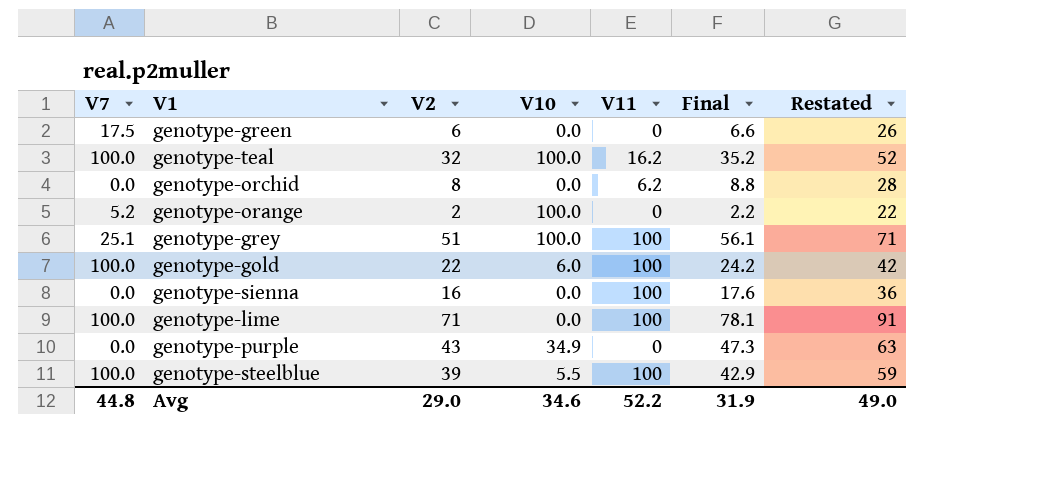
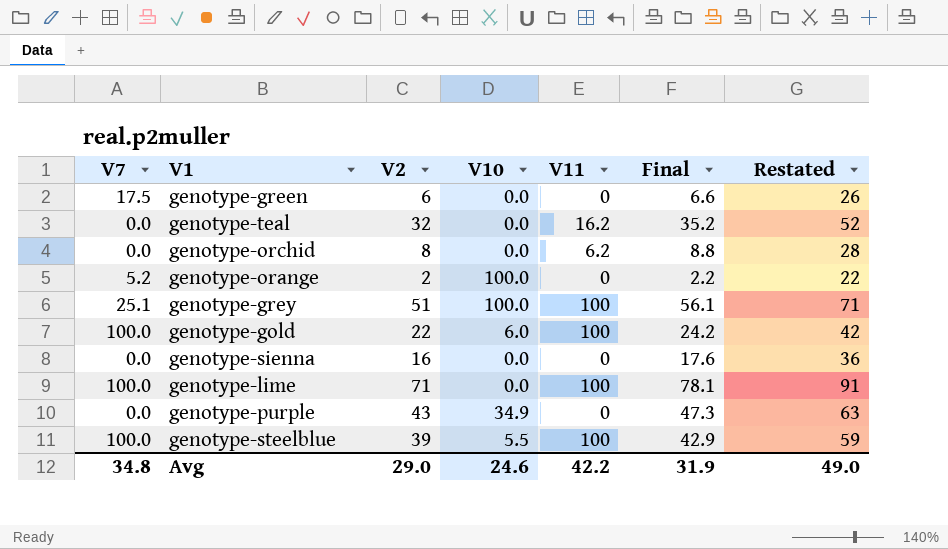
genotype-teal | V7: 100.0 -> 0.0
genotype-teal | V10: 100.0 -> 0.0
genotype-sienna | V11: 100 -> 0
Avg | V7: 44.8 -> 34.8
Avg | V10: 34.6 -> 24.6
Avg | V11: 52.2 -> 42.2

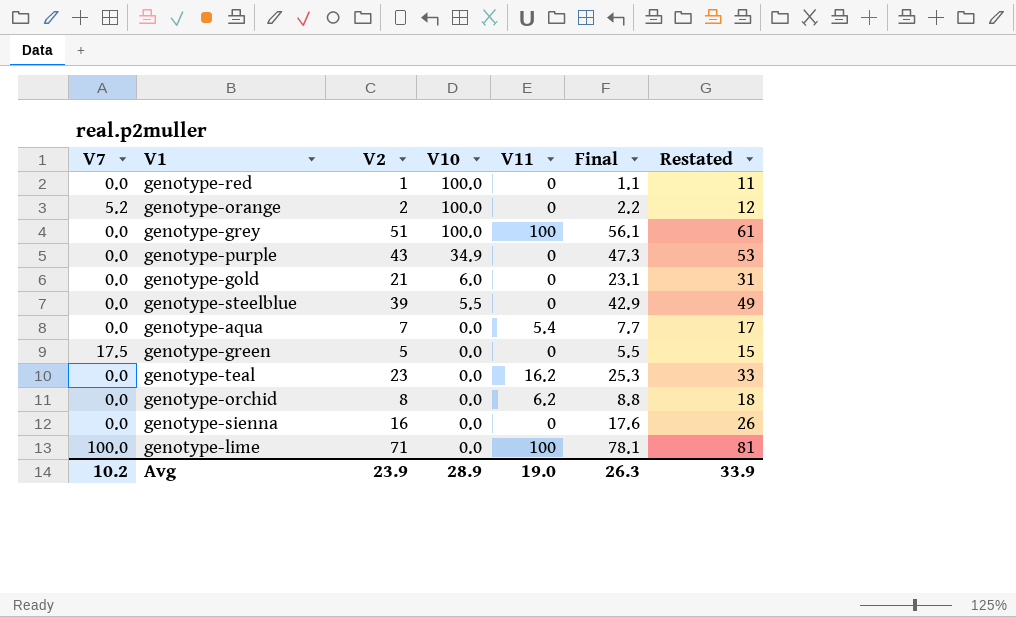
row order: none -> V10 descending
column Restated | formula: [V2] + 20 -> [V2] + 10
row genotype-red: none -> 0.0 | 1 | 100.0 | 0 | 1.1 | 11
genotype-grey | V7: 25.1 -> 0.0
genotype-gold | V7: 100.0 -> 0.0
genotype-gold | V2: 22 -> 21
genotype-gold | V11: 100 -> 0
genotype-gold | Final: 24.2 -> 23.1
genotype-steelblue | V7: 100.0 -> 0.0
genotype-steelblue | V11: 100 -> 0
row genotype-aqua: none -> 0.0 | 7 | 0.0 | 5.4 | 7.7 | 17
genotype-green | V2: 6 -> 5
genotype-green | Final: 6.6 -> 5.5
genotype-teal | V2: 32 -> 23
genotype-teal | Final: 35.2 -> 25.3
Avg | V7: 34.8 -> 10.2
Avg | V2: 29.0 -> 23.9
Avg | V10: 24.6 -> 28.9
Avg | V11: 42.2 -> 19.0
Avg | Final: 31.9 -> 26.3
Avg | Restated: 49.0 -> 33.9

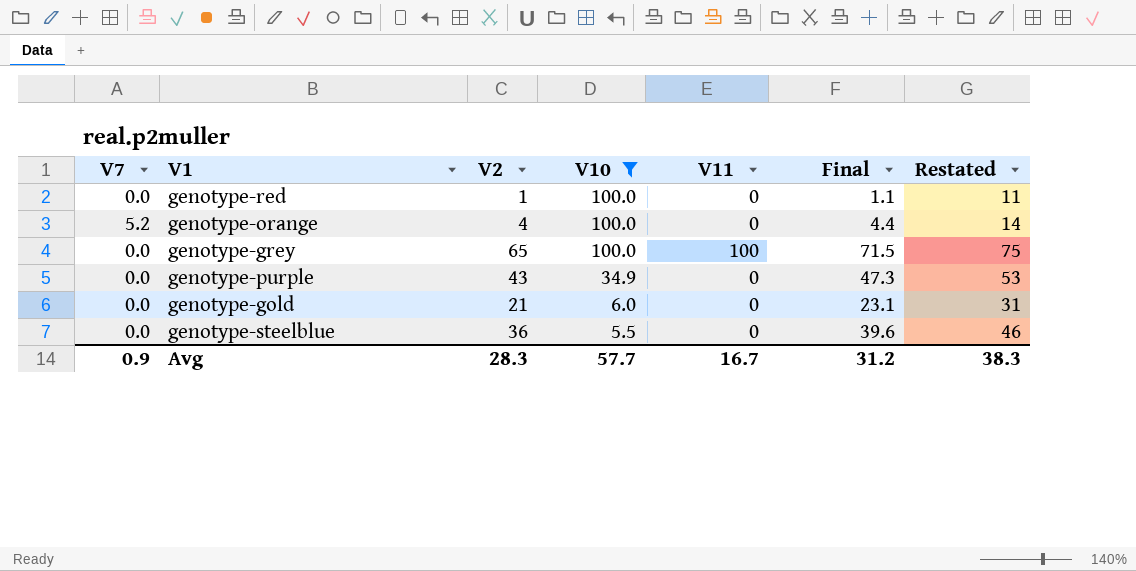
filter: none -> V10 != 0.0
genotype-orange | V2: 2 -> 4
genotype-orange | Final: 2.2 -> 4.4
genotype-orange | Restated: 12 -> 14
genotype-grey | V2: 51 -> 65
genotype-grey | Final: 56.1 -> 71.5
genotype-grey | Restated: 61 -> 75
genotype-steelblue | V2: 39 -> 36
genotype-steelblue | Final: 42.9 -> 39.6
genotype-steelblue | Restated: 49 -> 46
Avg | V7: 10.2 -> 0.9
Avg | V2: 23.9 -> 28.3
Avg | V10: 28.9 -> 57.7
Avg | V11: 19.0 -> 16.7
Avg | Final: 26.3 -> 31.2
Avg | Restated: 33.9 -> 38.3

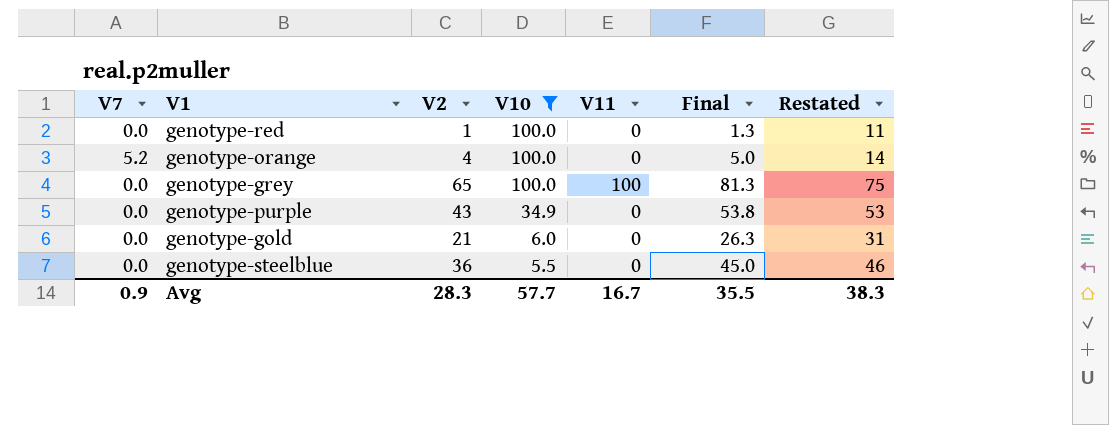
column Final | formula: [V2] * 1.1 -> [V2] * 1.25
Avg | Final: 31.2 -> 35.5

